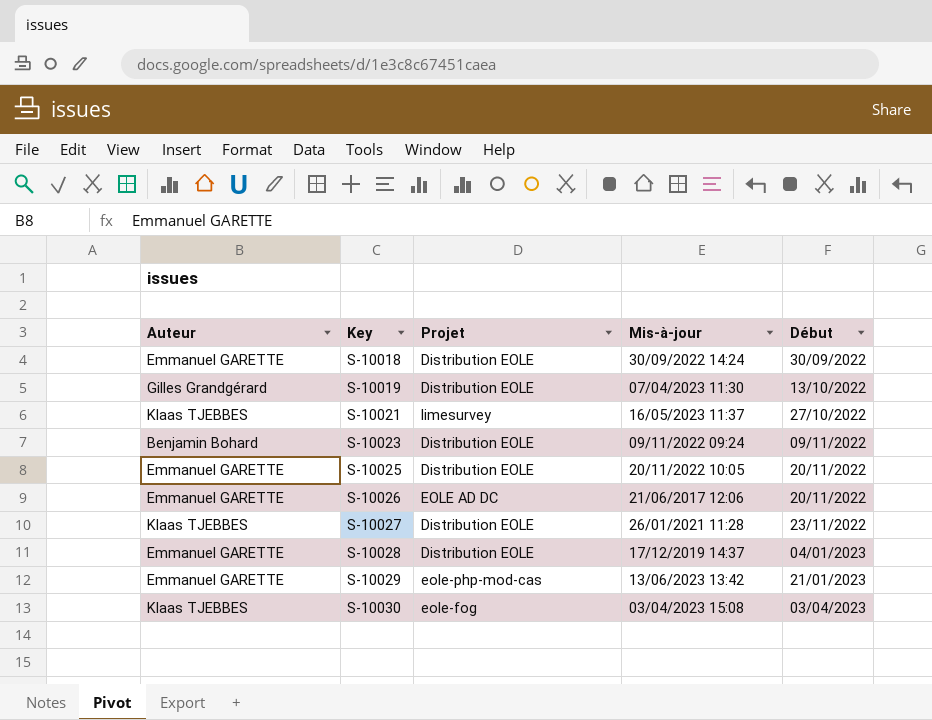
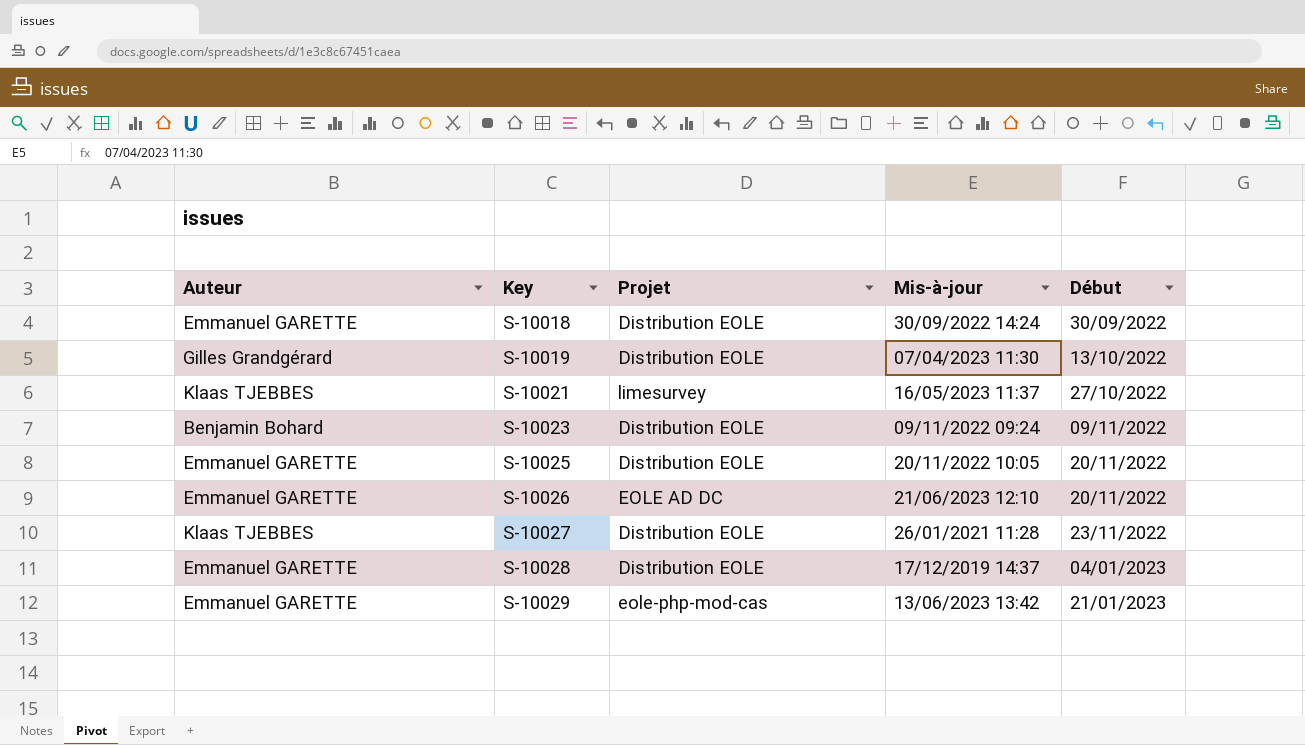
row S-10030: Klaas TJEBBES | eole-fog | 03/04/2023 15:08 | 03/04/2023 -> none
S-10026 | Mis-à-jour: 21/06/2017 12:06 -> 21/06/2023 12:10

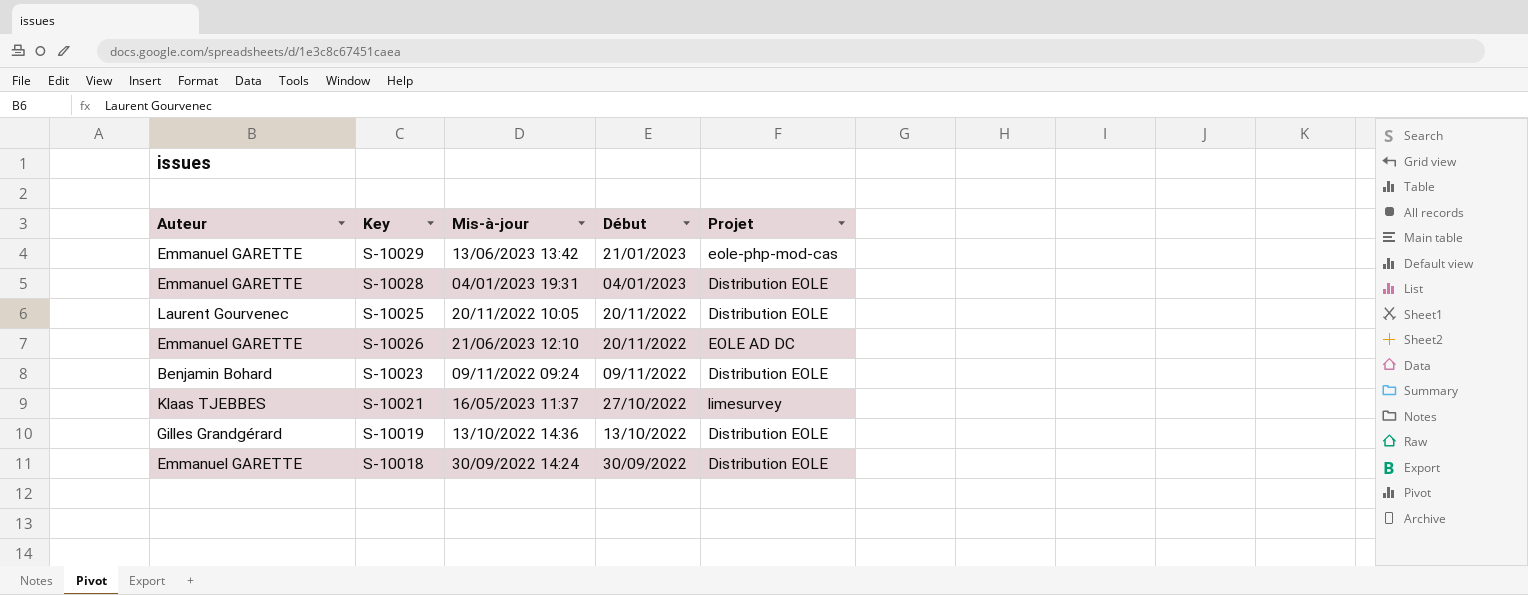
row order: Key ascending -> Début descending
column Projet | position: 3 -> 5
row S-10027: Klaas TJEBBES | Distribution EOLE | 26/01/2021 11:28 | 23/11/2022 -> none
S-10028 | Mis-à-jour: 17/12/2019 14:37 -> 04/01/2023 19:31
S-10025 | Auteur: Emmanuel GARETTE -> Laurent Gourvenec
S-10019 | Mis-à-jour: 07/04/2023 11:30 -> 13/10/2022 14:36

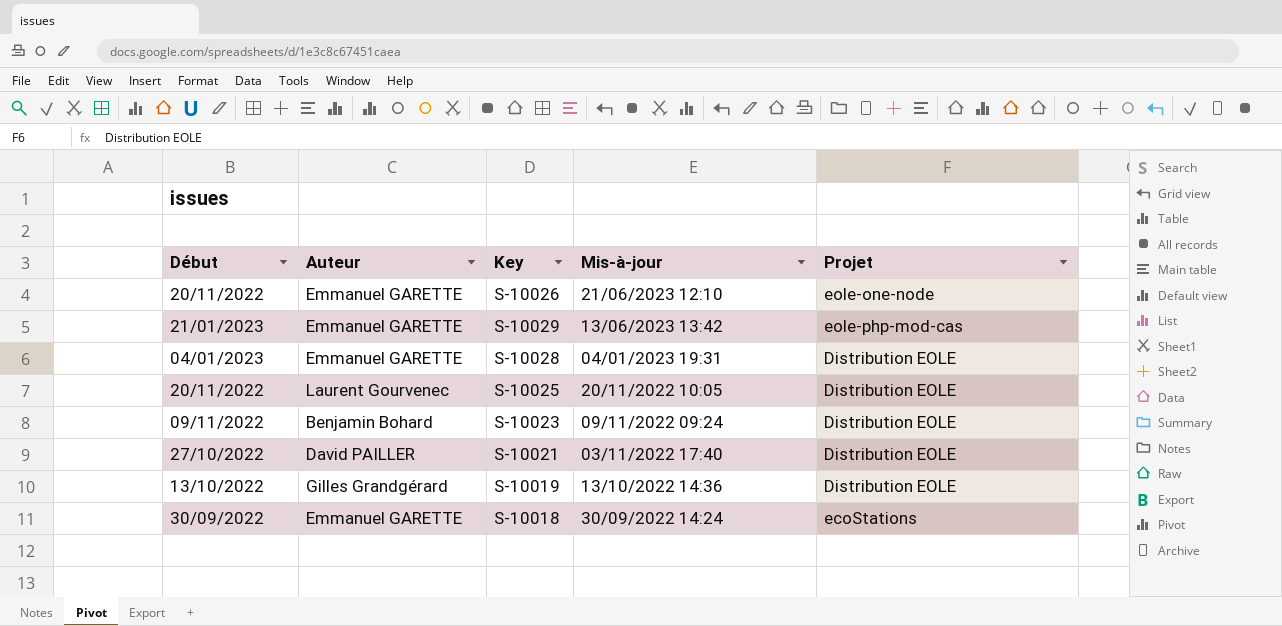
row order: Début descending -> Mis-à-jour descending
column Début | position: 4 -> 1
S-10026 | Projet: EOLE AD DC -> eole-one-node
S-10021 | Auteur: Klaas TJEBBES -> David PAILLER
S-10021 | Mis-à-jour: 16/05/2023 11:37 -> 03/11/2022 17:40
S-10021 | Projet: limesurvey -> Distribution EOLE
S-10018 | Projet: Distribution EOLE -> ecoStations

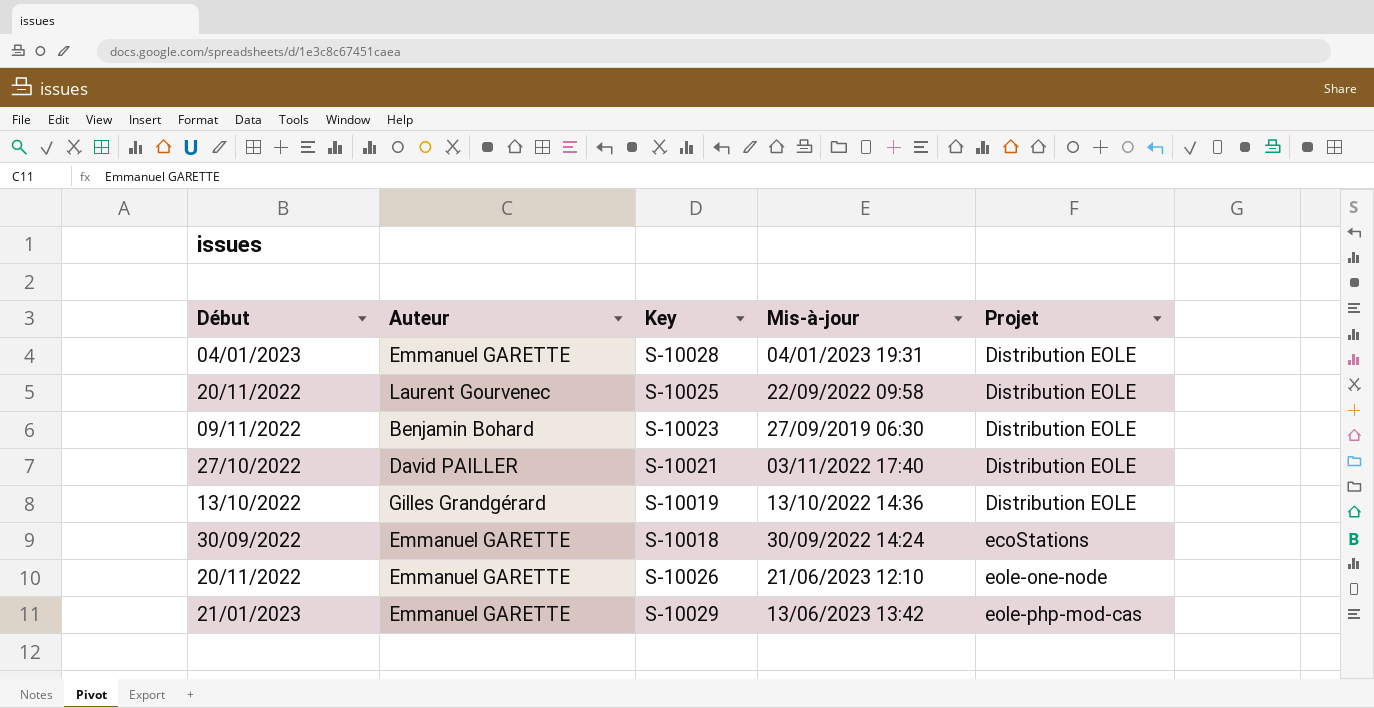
row order: Mis-à-jour descending -> Projet ascending
S-10025 | Mis-à-jour: 20/11/2022 10:05 -> 22/09/2022 09:58
S-10023 | Mis-à-jour: 09/11/2022 09:24 -> 27/09/2019 06:30

